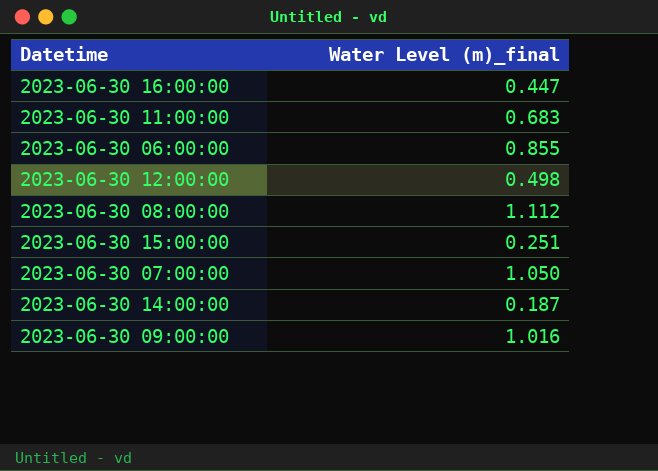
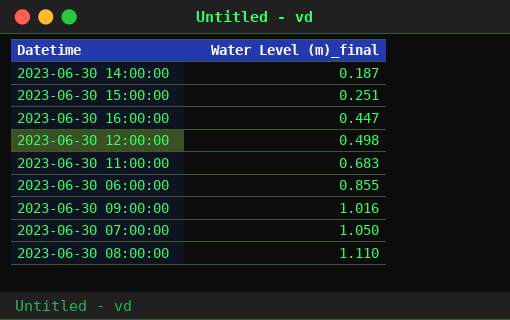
row order: none -> Water Level (m)_final ascending
2023-06-30 08:00:00 | Water Level (m)_final: 1.112 -> 1.110

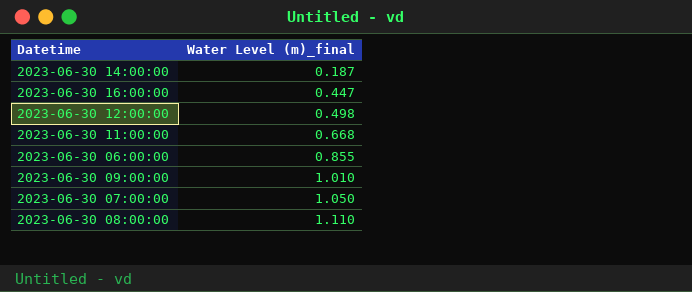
row 2023-06-30 15:00:00: 0.251 -> none
2023-06-30 11:00:00 | Water Level (m)_final: 0.683 -> 0.668
2023-06-30 09:00:00 | Water Level (m)_final: 1.016 -> 1.010

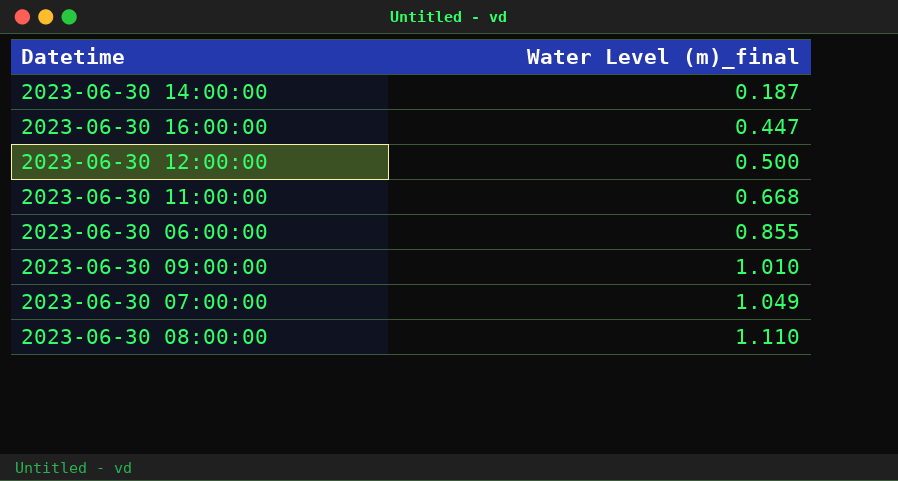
2023-06-30 12:00:00 | Water Level (m)_final: 0.498 -> 0.500
2023-06-30 07:00:00 | Water Level (m)_final: 1.050 -> 1.049

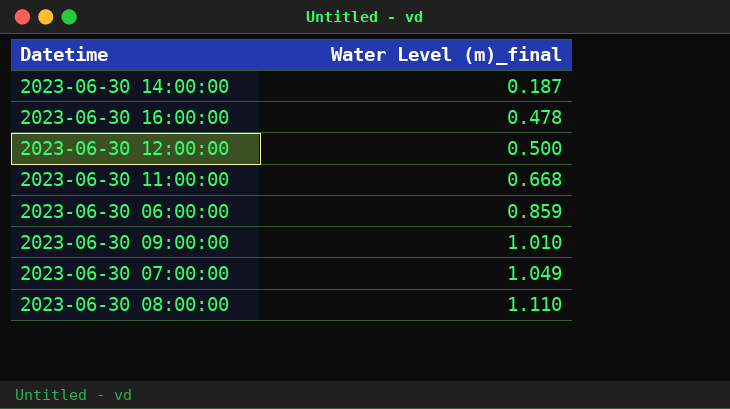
2023-06-30 16:00:00 | Water Level (m)_final: 0.447 -> 0.478
2023-06-30 06:00:00 | Water Level (m)_final: 0.855 -> 0.859

